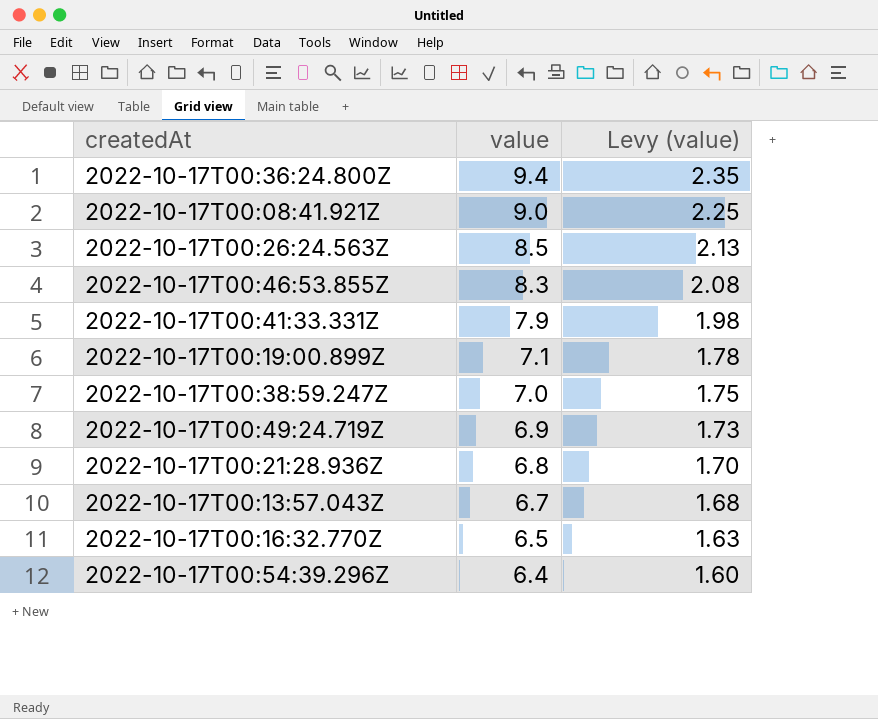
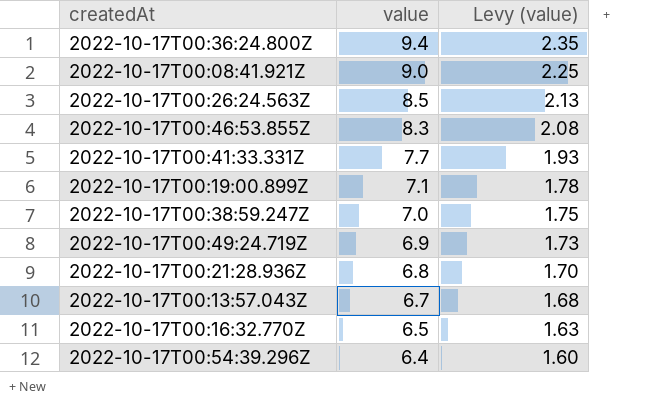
2022-10-17T00:41:33.331Z | value: 7.9 -> 7.7
2022-10-17T00:41:33.331Z | Levy (value): 1.98 -> 1.93

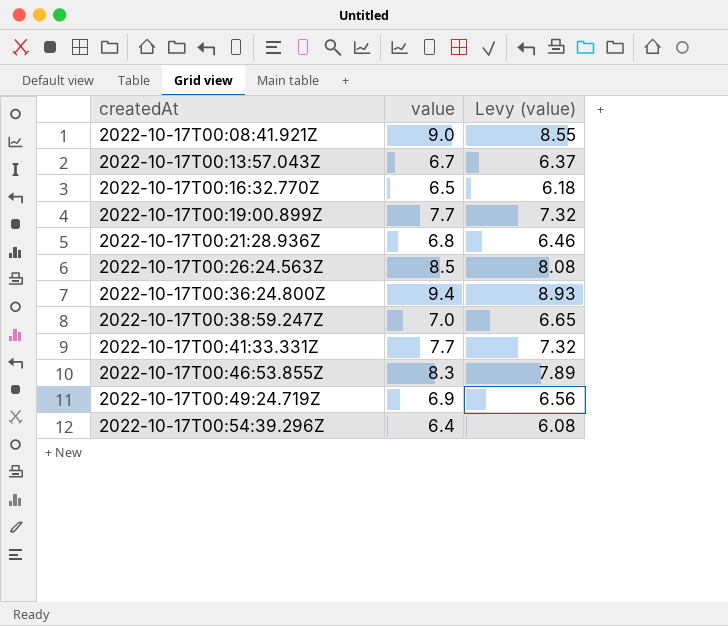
row order: value descending -> createdAt ascending
column Levy (value) | formula: [value] * 0.25 -> [value] * 0.95
2022-10-17T00:19:00.899Z | value: 7.1 -> 7.7

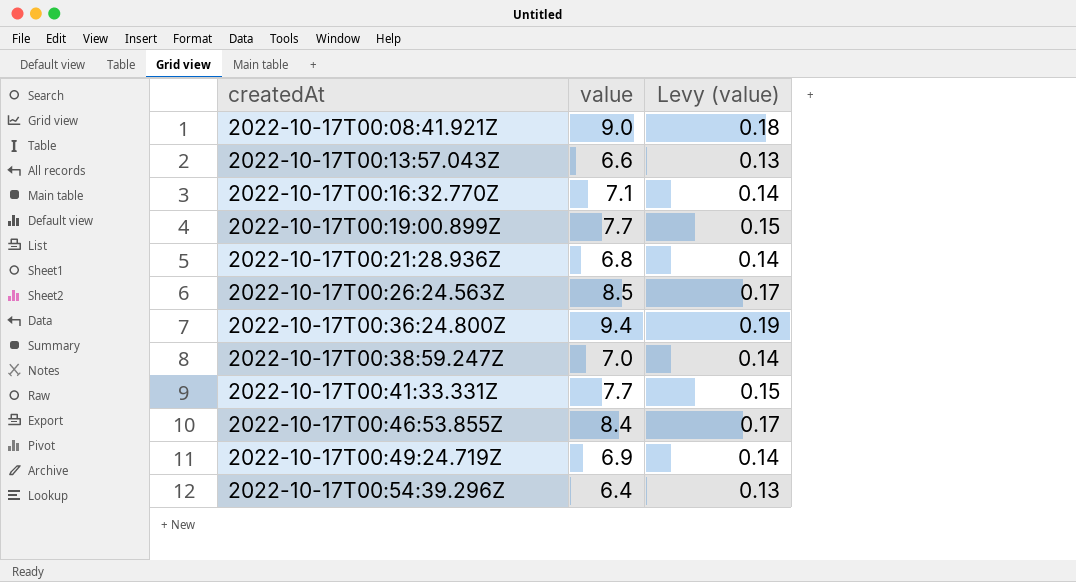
column Levy (value) | formula: [value] * 0.95 -> [value] * 0.02
2022-10-17T00:13:57.043Z | value: 6.7 -> 6.6
2022-10-17T00:16:32.770Z | value: 6.5 -> 7.1
2022-10-17T00:46:53.855Z | value: 8.3 -> 8.4

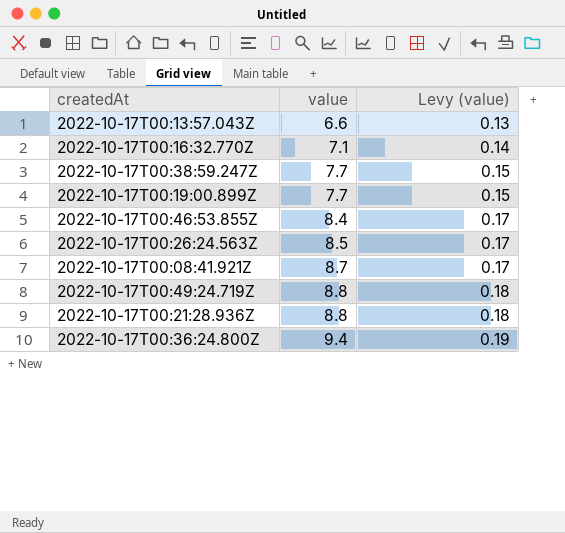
row order: createdAt ascending -> value ascending
row 2022-10-17T00:41:33.331Z: 7.7 | 0.15 -> none
row 2022-10-17T00:54:39.296Z: 6.4 | 0.13 -> none
2022-10-17T00:38:59.247Z | value: 7.0 -> 7.7
2022-10-17T00:38:59.247Z | Levy (value): 0.14 -> 0.15
2022-10-17T00:08:41.921Z | value: 9.0 -> 8.7
2022-10-17T00:08:41.921Z | Levy (value): 0.18 -> 0.17
2022-10-17T00:49:24.719Z | value: 6.9 -> 8.8
2022-10-17T00:49:24.719Z | Levy (value): 0.14 -> 0.18
2022-10-17T00:21:28.936Z | value: 6.8 -> 8.8
2022-10-17T00:21:28.936Z | Levy (value): 0.14 -> 0.18

